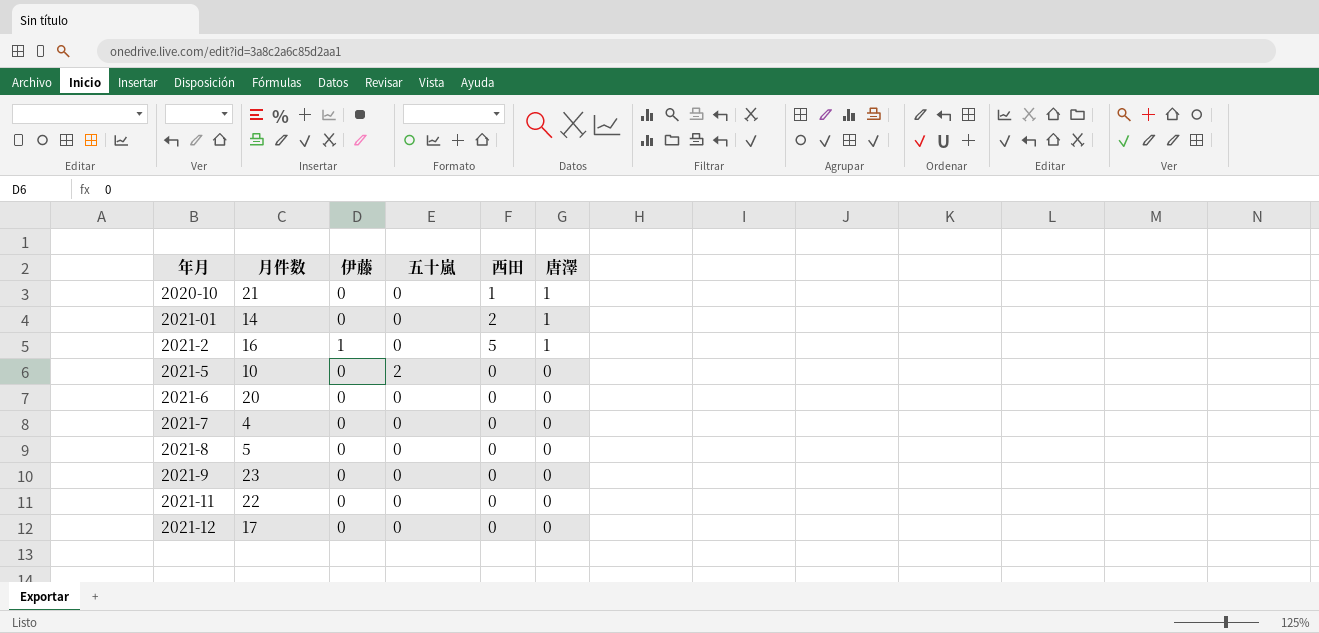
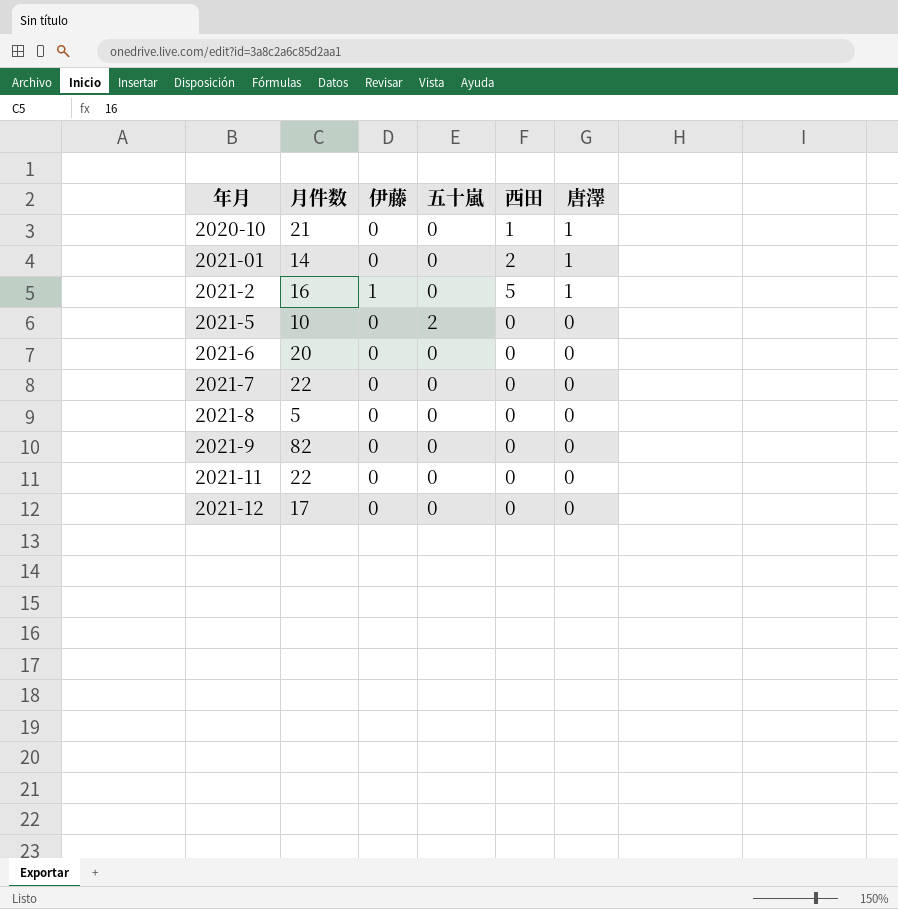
2021-7 | 月件数: 4 -> 22
2021-9 | 月件数: 23 -> 82

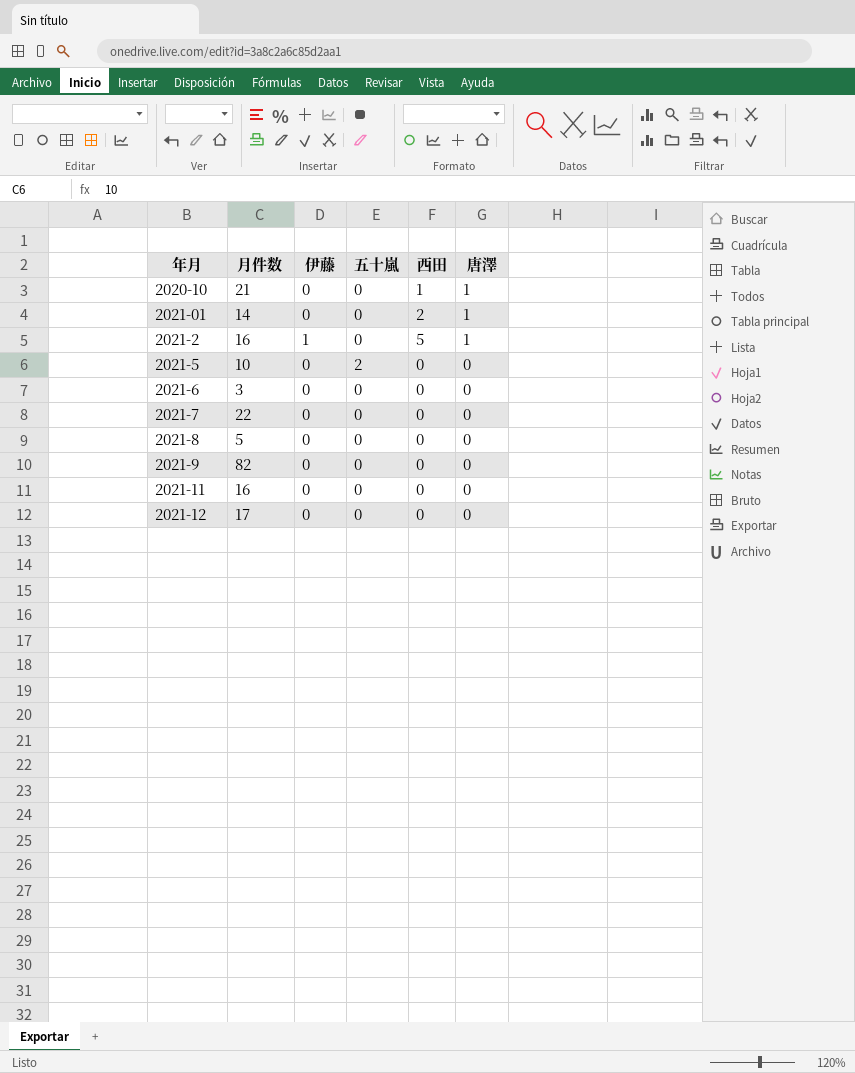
2021-6 | 月件数: 20 -> 3
2021-11 | 月件数: 22 -> 16

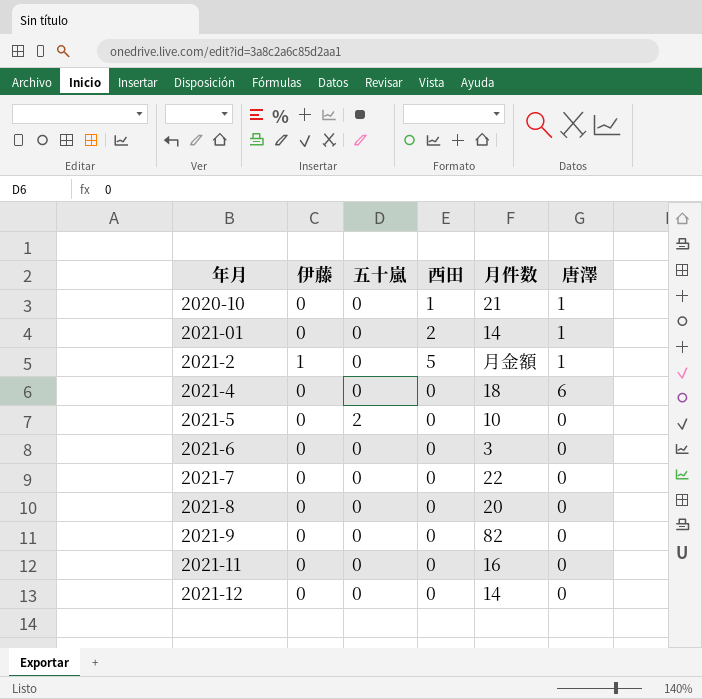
column 月件数 | position: 2 -> 5
2021-2 | 月件数: 16 -> 月金額
row 2021-4: none -> 0 | 0 | 0 | 18 | 6
2021-8 | 月件数: 5 -> 20
2021-12 | 月件数: 17 -> 14

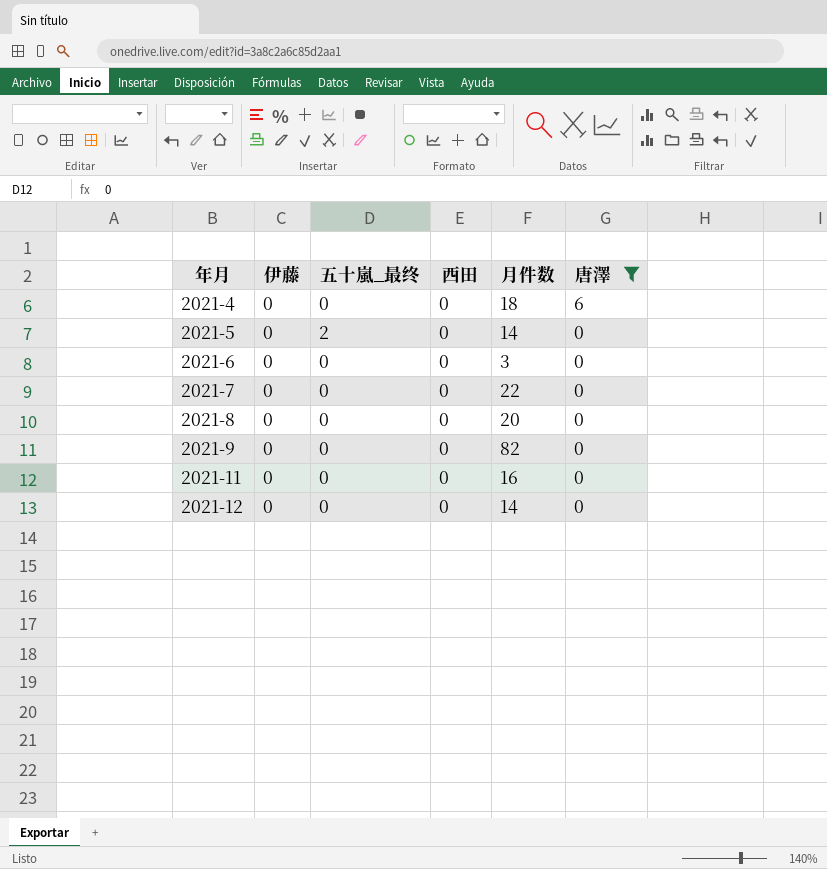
filter: none -> 唐澤 != 1
column name: 五十嵐 -> 五十嵐_最终
2021-5 | 月件数: 10 -> 14

